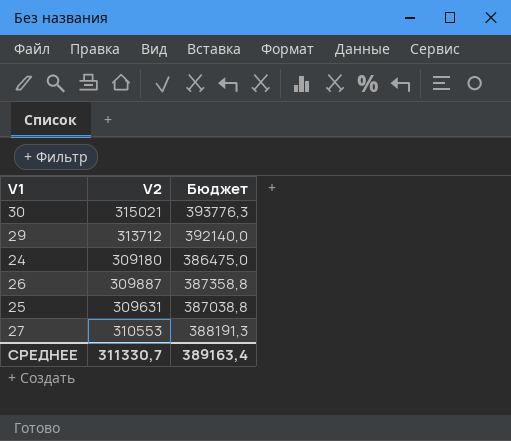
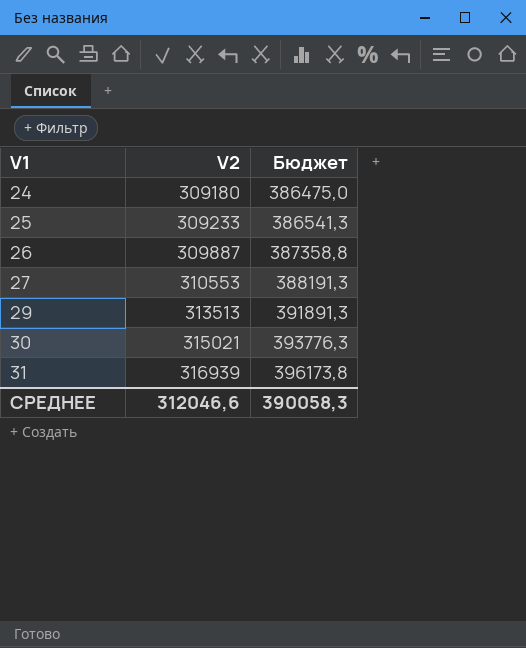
row order: none -> V1 ascending
25 | V2: 309631 -> 309233
25 | Бюджет: 387038,8 -> 386541,3
29 | V2: 313712 -> 313513
29 | Бюджет: 392140,0 -> 391891,3
row 31: none -> 316939 | 396173,8
СРЕДНЕЕ | V2: 311330,7 -> 312046,6
СРЕДНЕЕ | Бюджет: 389163,4 -> 390058,3

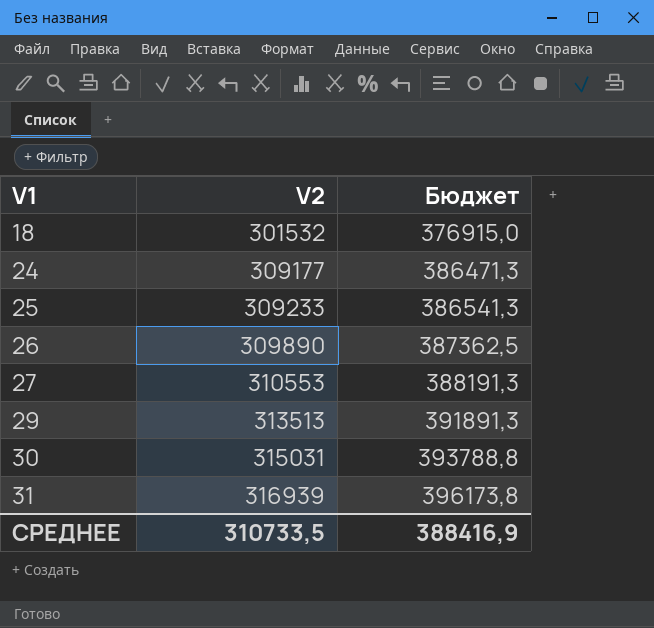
row 18: none -> 301532 | 376915,0
24 | V2: 309180 -> 309177
24 | Бюджет: 386475,0 -> 386471,3
26 | V2: 309887 -> 309890
26 | Бюджет: 387358,8 -> 387362,5
30 | V2: 315021 -> 315031
30 | Бюджет: 393776,3 -> 393788,8
СРЕДНЕЕ | V2: 312046,6 -> 310733,5
СРЕДНЕЕ | Бюджет: 390058,3 -> 388416,9

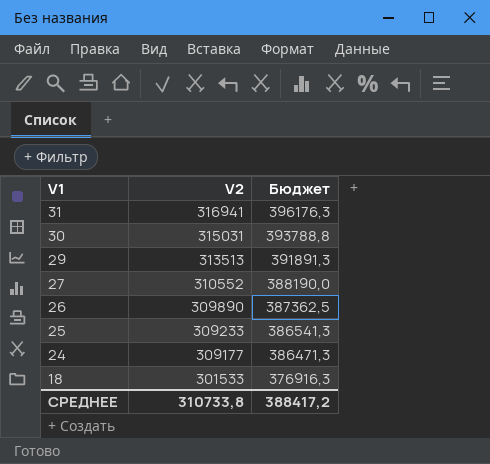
row order: V1 ascending -> V1 descending
31 | V2: 316939 -> 316941
31 | Бюджет: 396173,8 -> 396176,3
27 | V2: 310553 -> 310552
27 | Бюджет: 388191,3 -> 388190,0
18 | V2: 301532 -> 301533
18 | Бюджет: 376915,0 -> 376916,3
СРЕДНЕЕ | V2: 310733,5 -> 310733,8
СРЕДНЕЕ | Бюджет: 388416,9 -> 388417,2

